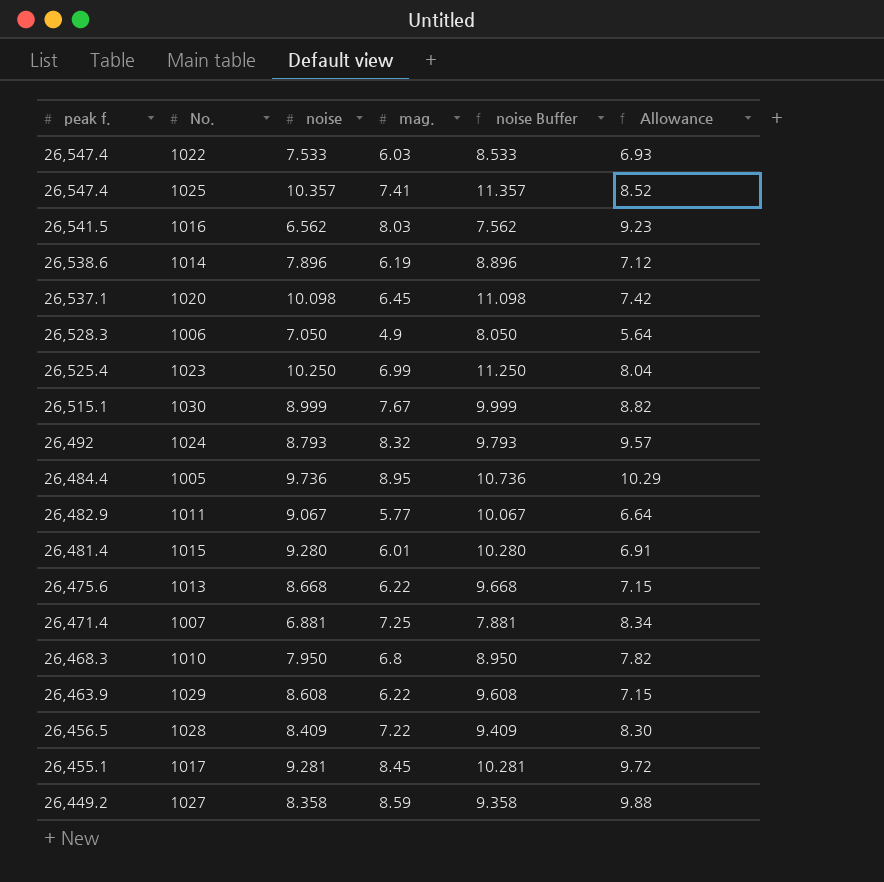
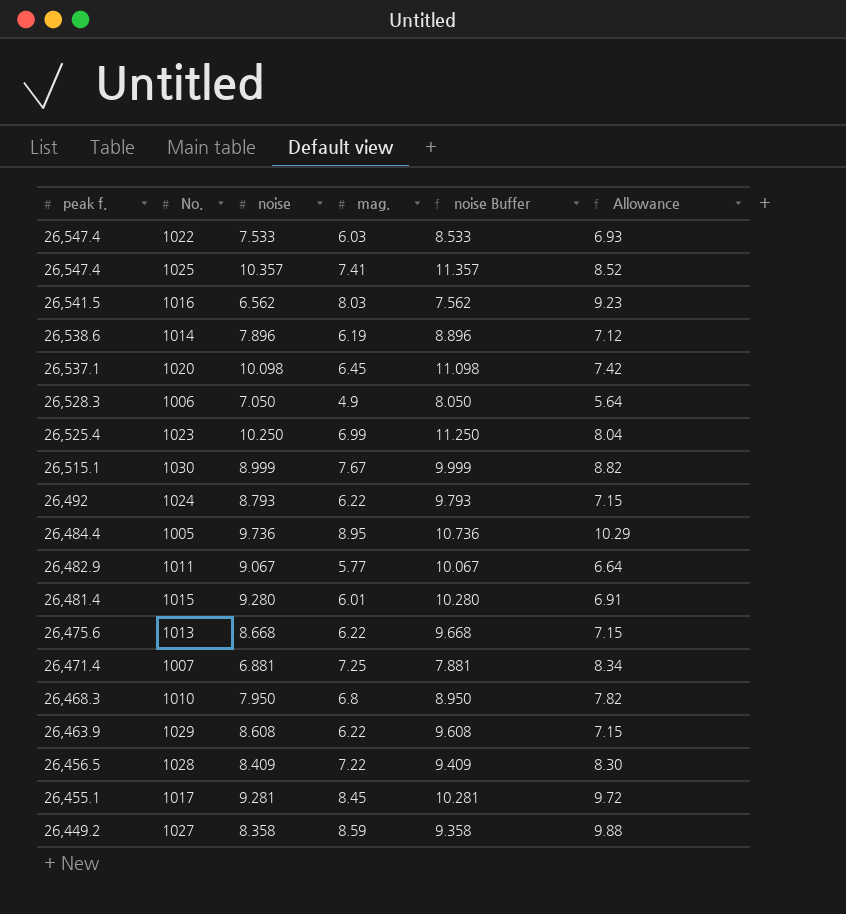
1024 | mag.: 8.32 -> 6.22
1024 | Allowance: 9.57 -> 7.15

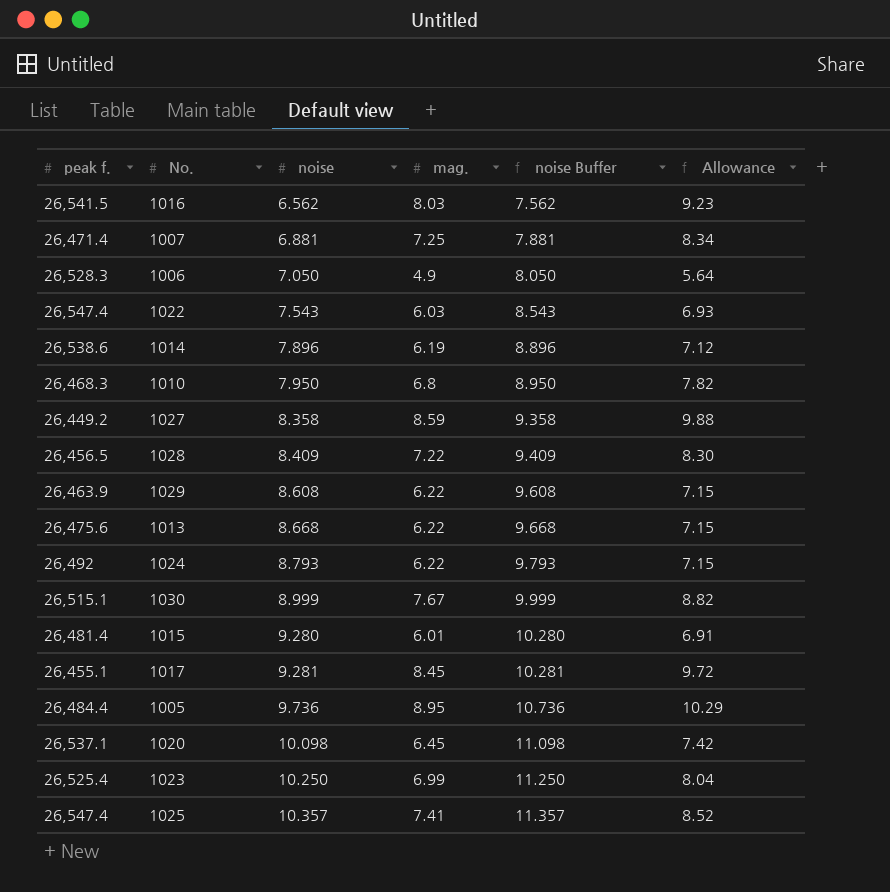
row order: peak f. descending -> noise ascending
row 1011: 26,482.9 | 9.067 | 5.77 | 10.067 | 6.64 -> none
1022 | noise: 7.533 -> 7.543
1022 | noise Buffer: 8.533 -> 8.543

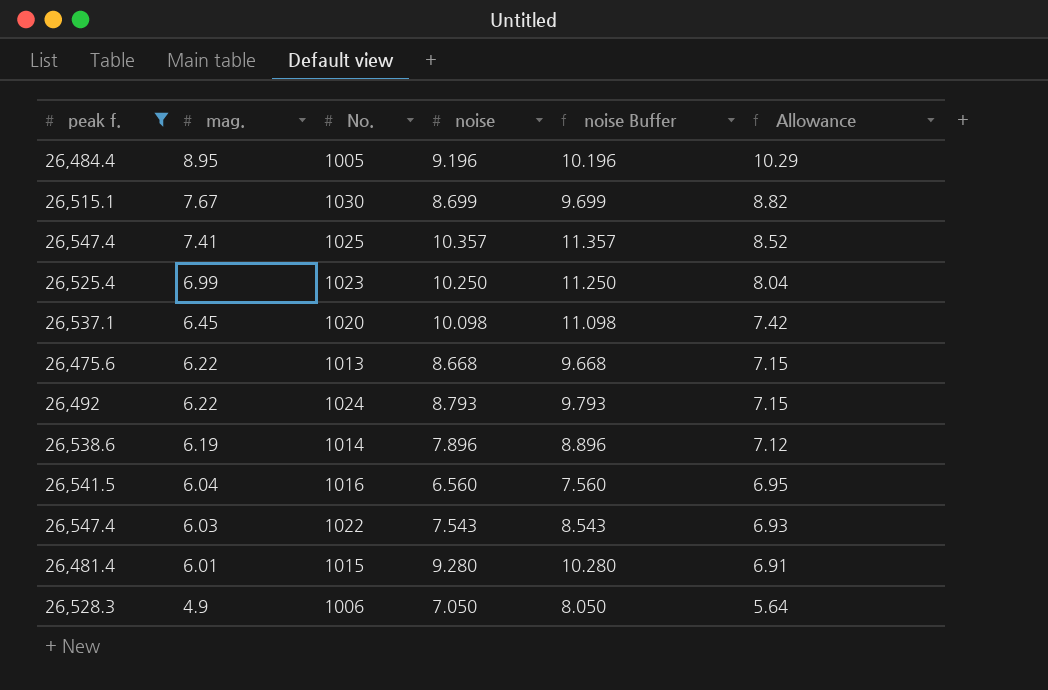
filter: none -> peak f. >= 26,475.6
row order: noise ascending -> mag. descending
column mag. | position: 4 -> 2
1005 | noise: 9.736 -> 9.196
1005 | noise Buffer: 10.736 -> 10.196
1030 | noise: 8.999 -> 8.699
1030 | noise Buffer: 9.999 -> 9.699
1016 | mag.: 8.03 -> 6.04
1016 | noise: 6.562 -> 6.560
1016 | noise Buffer: 7.562 -> 7.560
1016 | Allowance: 9.23 -> 6.95

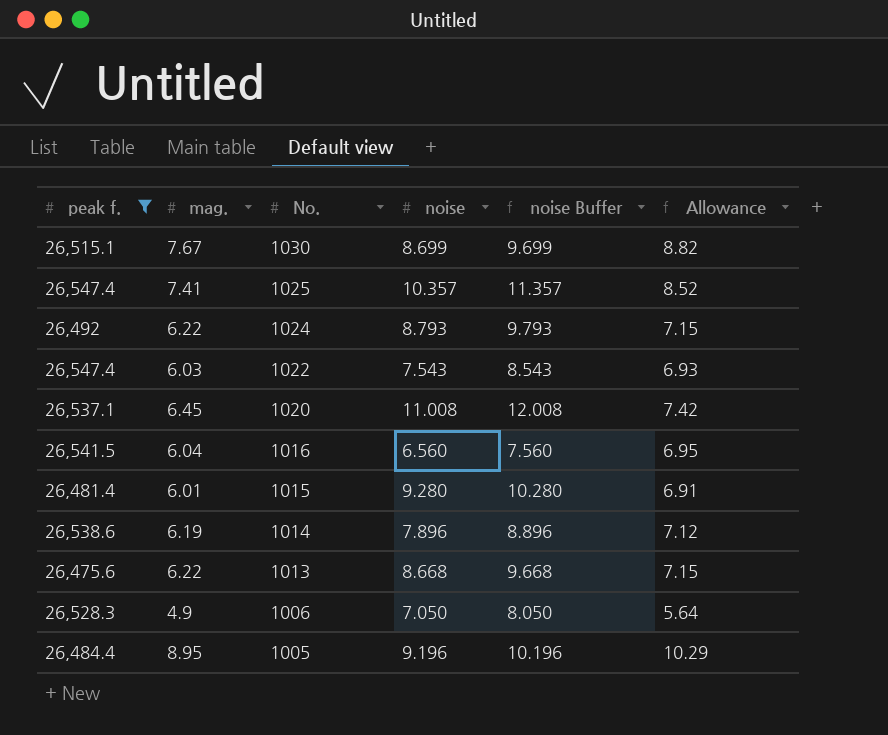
row order: mag. descending -> No. descending
row 1023: 26,525.4 | 6.99 | 10.250 | 11.250 | 8.04 -> none
1020 | noise: 10.098 -> 11.008
1020 | noise Buffer: 11.098 -> 12.008

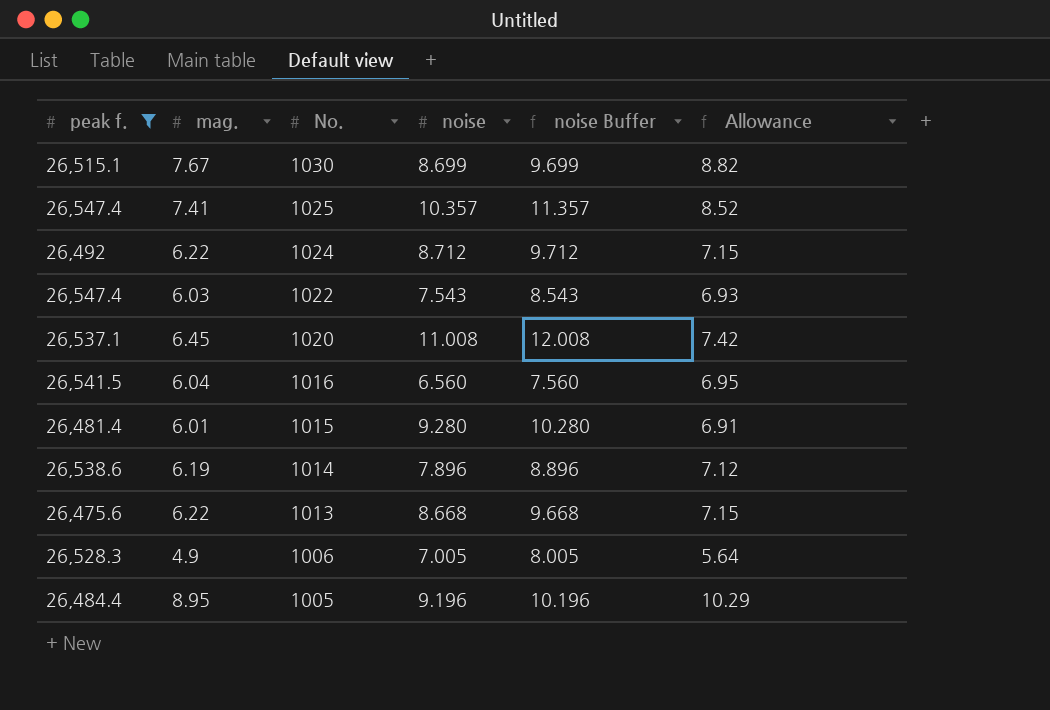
1024 | noise: 8.793 -> 8.712
1024 | noise Buffer: 9.793 -> 9.712
1006 | noise: 7.050 -> 7.005
1006 | noise Buffer: 8.050 -> 8.005

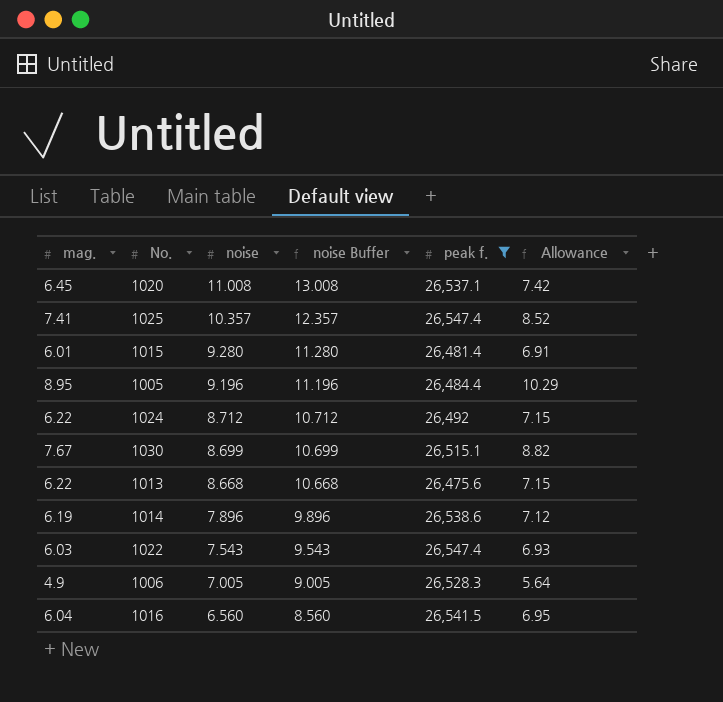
row order: No. descending -> noise descending
column noise Buffer | formula: [noise] + 1 -> [noise] + 2
column peak f. | position: 1 -> 5

